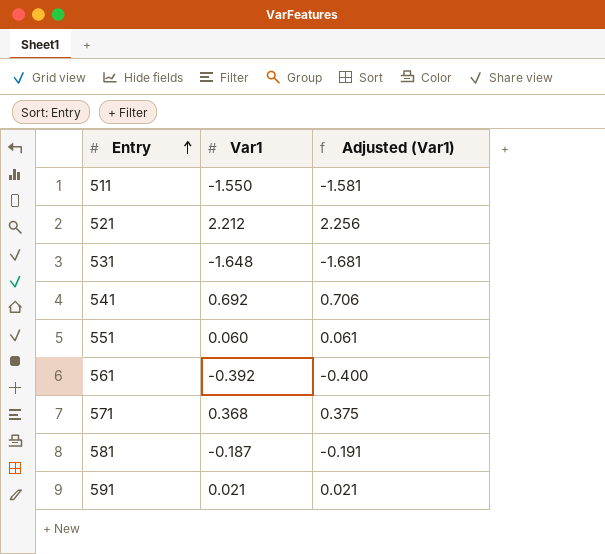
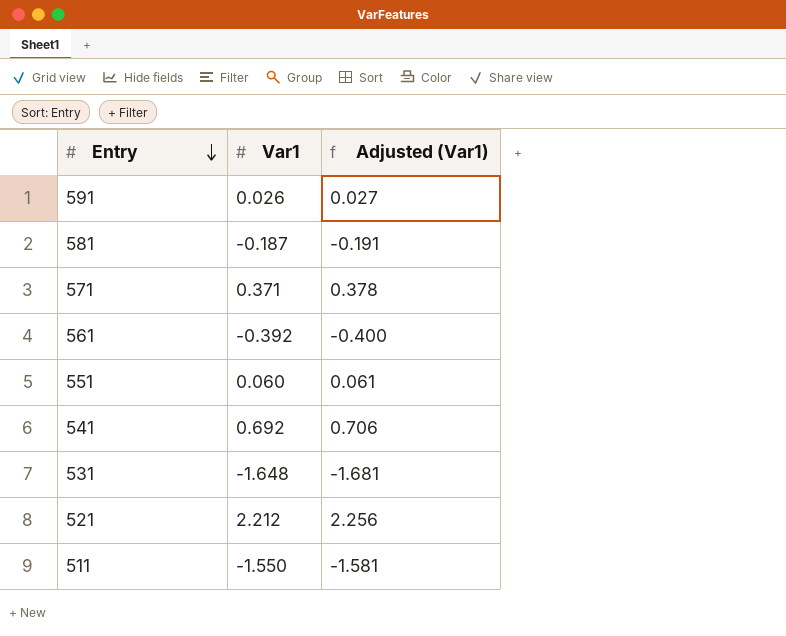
row order: Entry ascending -> Entry descending
591 | Var1: 0.021 -> 0.026
591 | Adjusted (Var1): 0.021 -> 0.027
571 | Var1: 0.368 -> 0.371
571 | Adjusted (Var1): 0.375 -> 0.378

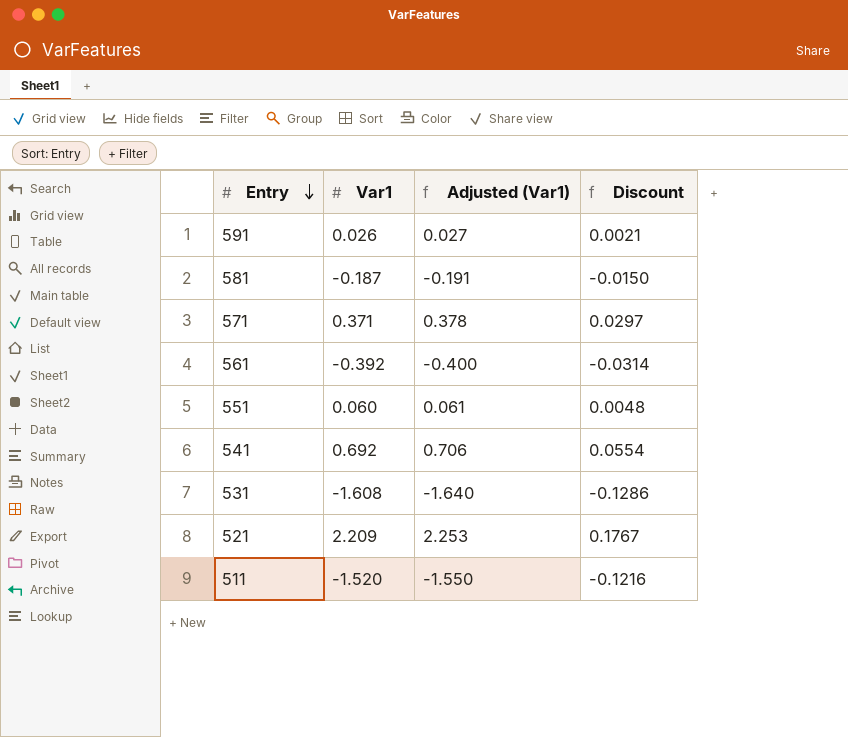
column Discount | formula: none -> [Var1] * 0.08
531 | Var1: -1.648 -> -1.608
531 | Adjusted (Var1): -1.681 -> -1.640
521 | Var1: 2.212 -> 2.209
521 | Adjusted (Var1): 2.256 -> 2.253
511 | Var1: -1.550 -> -1.520
511 | Adjusted (Var1): -1.581 -> -1.550

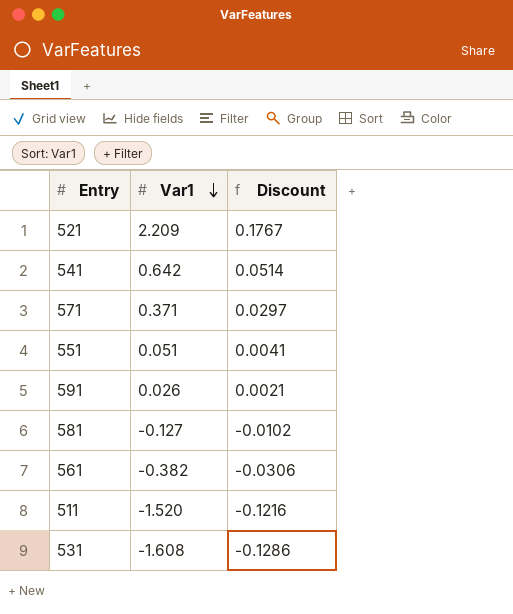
row order: Entry descending -> Var1 descending
column Adjusted (Var1) | formula: [Var1] * 1.02 -> none
541 | Var1: 0.692 -> 0.642
541 | Discount: 0.0554 -> 0.0514
551 | Var1: 0.060 -> 0.051
551 | Discount: 0.0048 -> 0.0041
581 | Var1: -0.187 -> -0.127
581 | Discount: -0.0150 -> -0.0102
561 | Var1: -0.392 -> -0.382
561 | Discount: -0.0314 -> -0.0306

